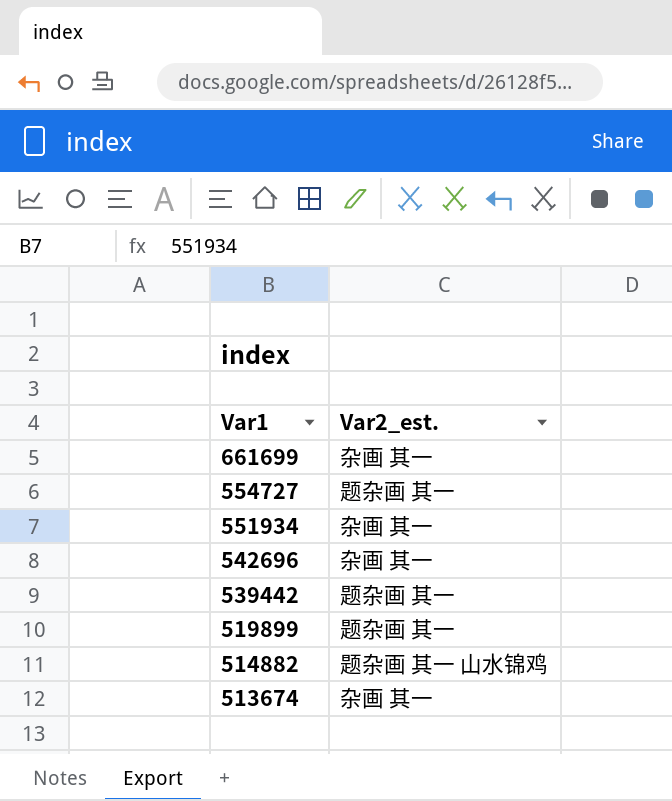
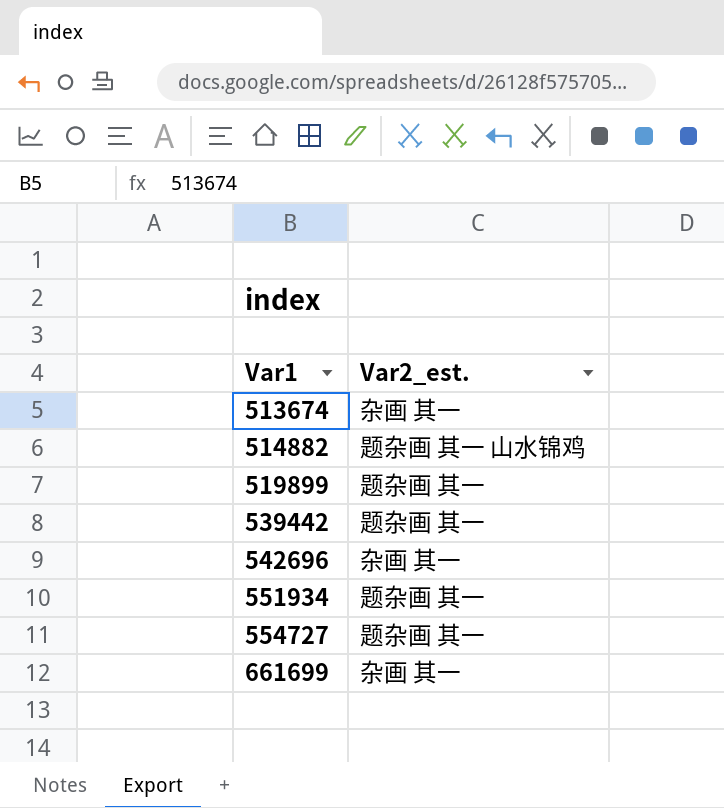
row order: Var1 descending -> Var1 ascending
551934 | Var2_est.: 杂画 其一 -> 题杂画 其一

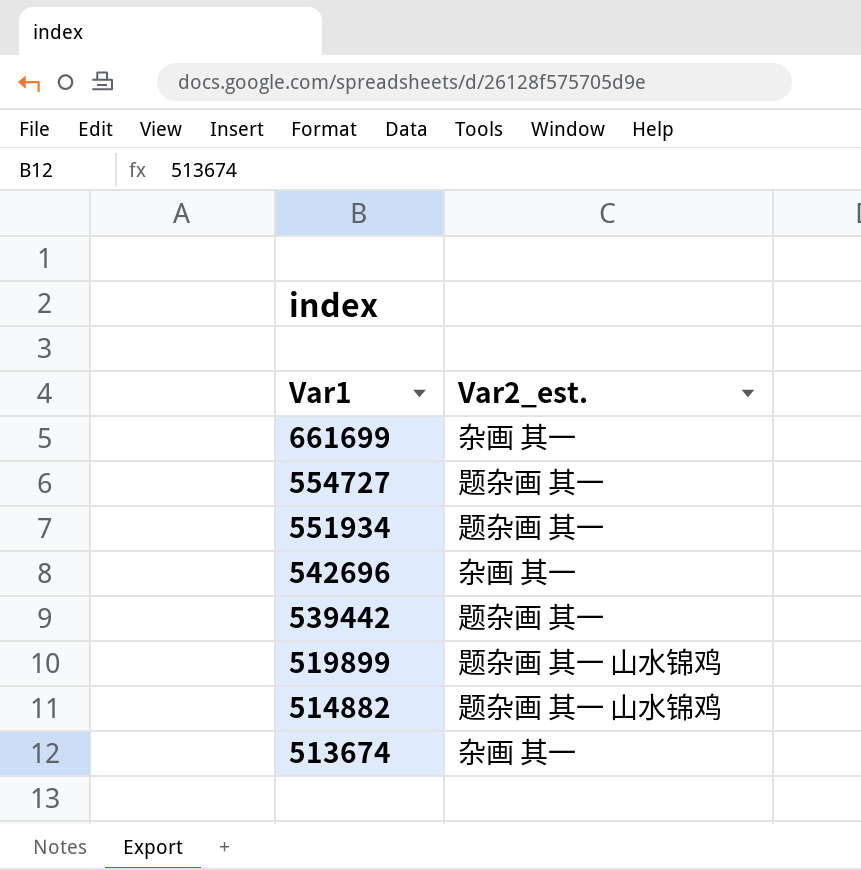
row order: Var1 ascending -> Var1 descending
519899 | Var2_est.: 题杂画 其一 -> 题杂画 其一 山水锦鸡

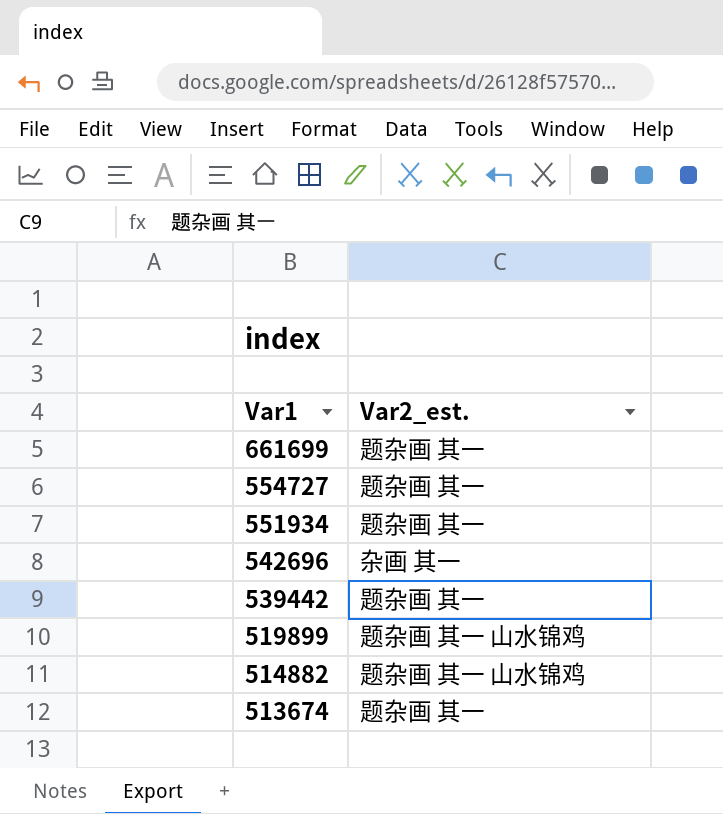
661699 | Var2_est.: 杂画 其一 -> 题杂画 其一
513674 | Var2_est.: 杂画 其一 -> 题杂画 其一

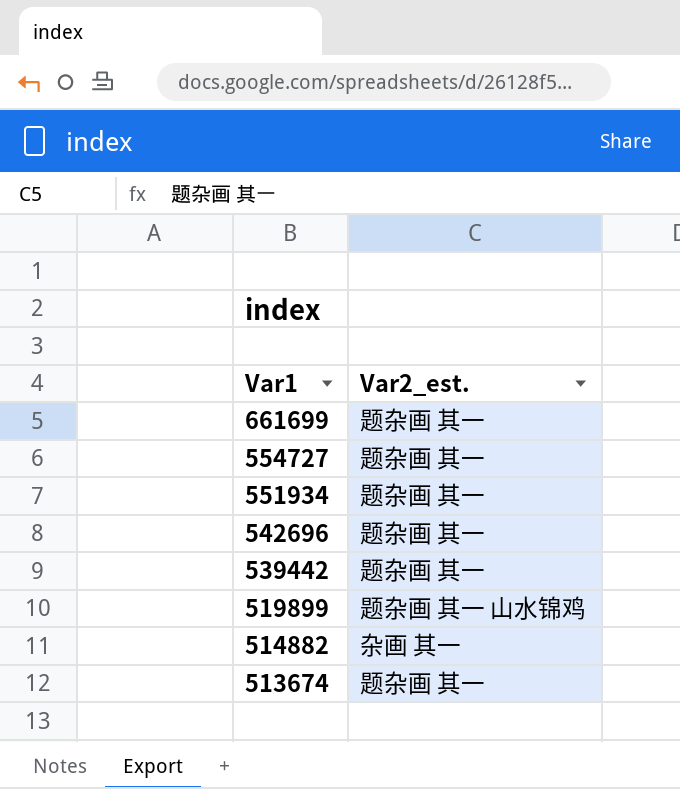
542696 | Var2_est.: 杂画 其一 -> 题杂画 其一
514882 | Var2_est.: 题杂画 其一 山水锦鸡 -> 杂画 其一

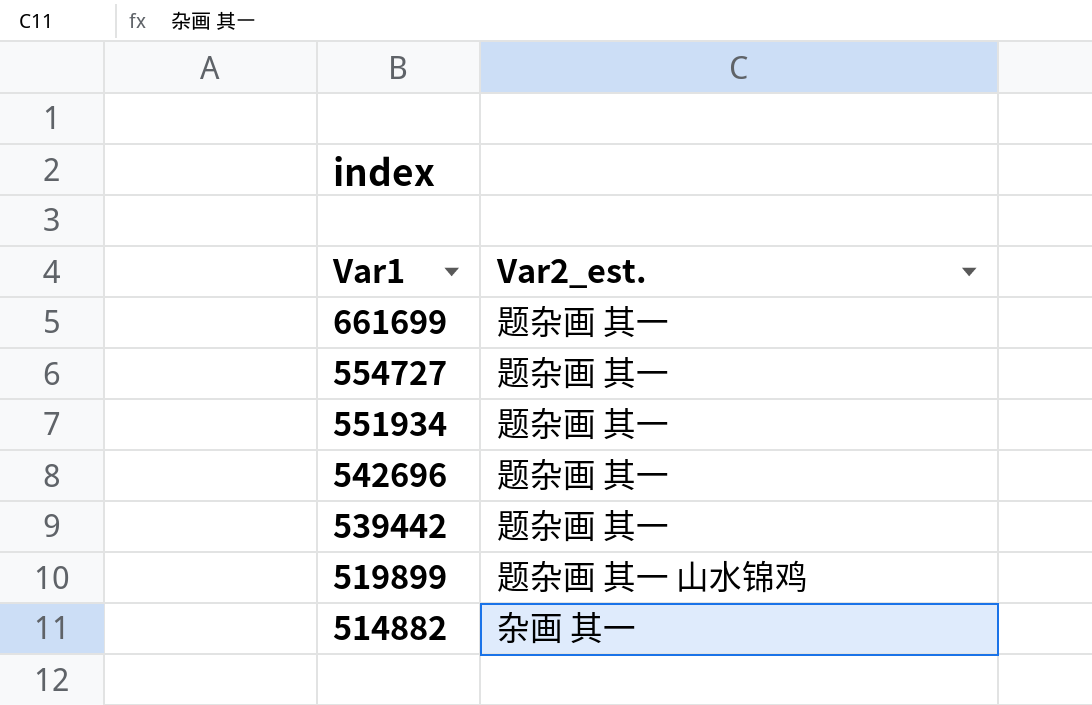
row 513674: 题杂画 其一 -> none

